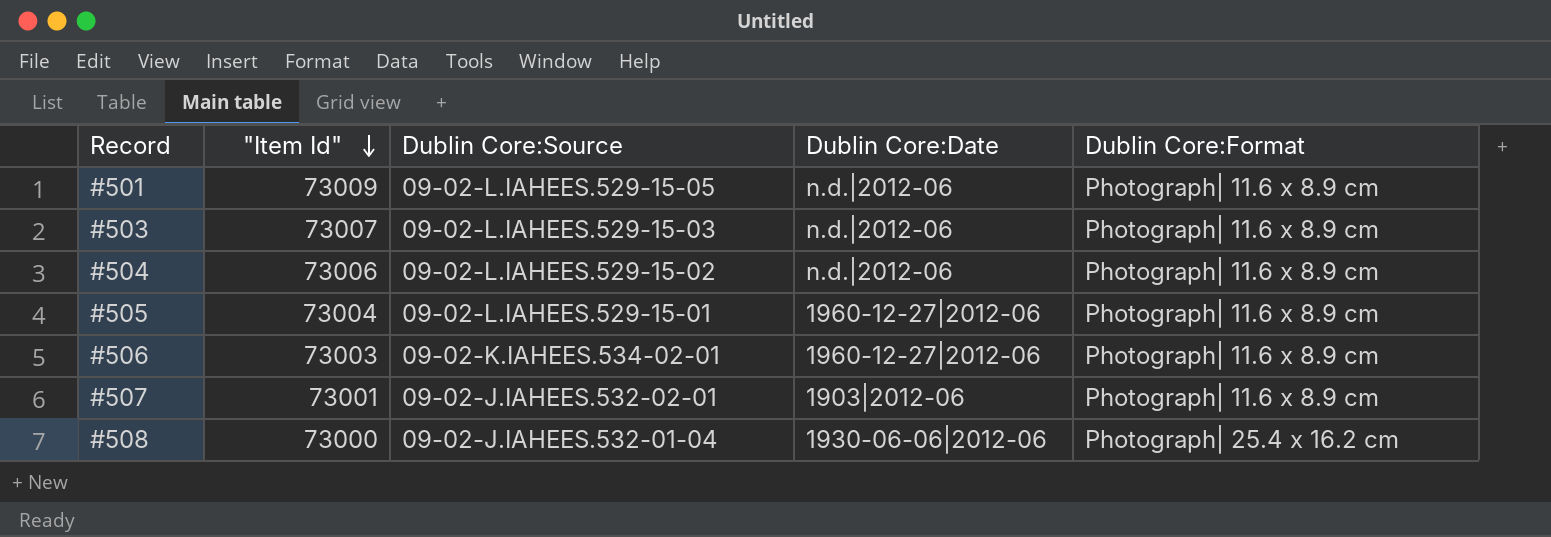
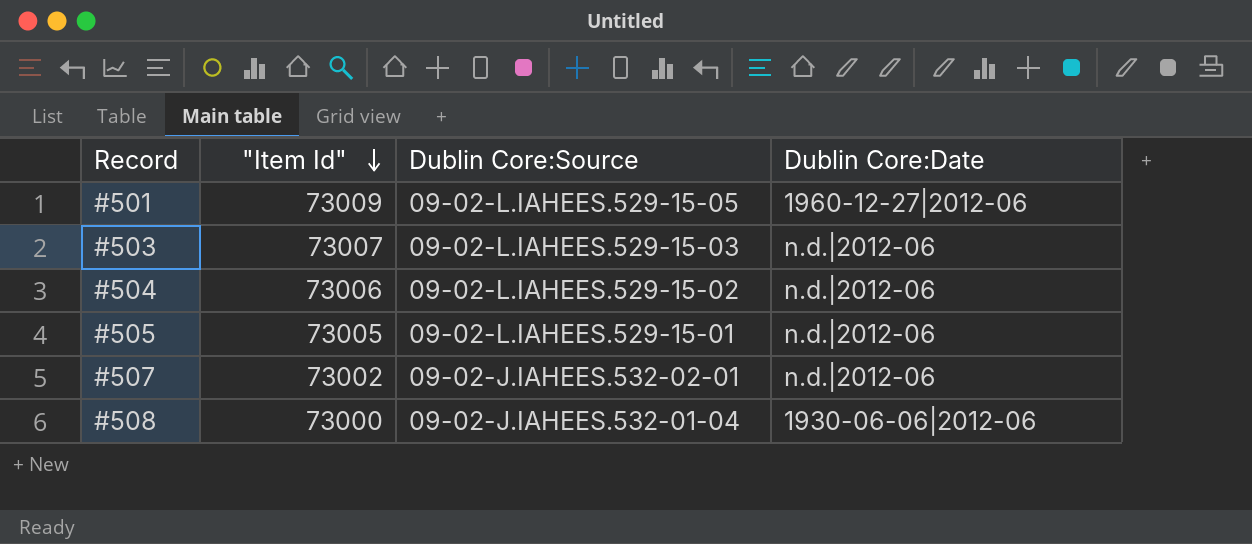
column Dublin Core:Format | position: 5 -> none
row #506: 73003 | 09-02-K.IAHEES.534-02-01 | 1960-12-27|2012-06 | Photograph| 11.6 x 8.9 cm -> none
#501 | Dublin Core:Date: n.d.|2012-06 -> 1960-12-27|2012-06
#505 | "Item Id": 73004 -> 73005
#505 | Dublin Core:Date: 1960-12-27|2012-06 -> n.d.|2012-06
#507 | "Item Id": 73001 -> 73002
#507 | Dublin Core:Date: 1903|2012-06 -> n.d.|2012-06

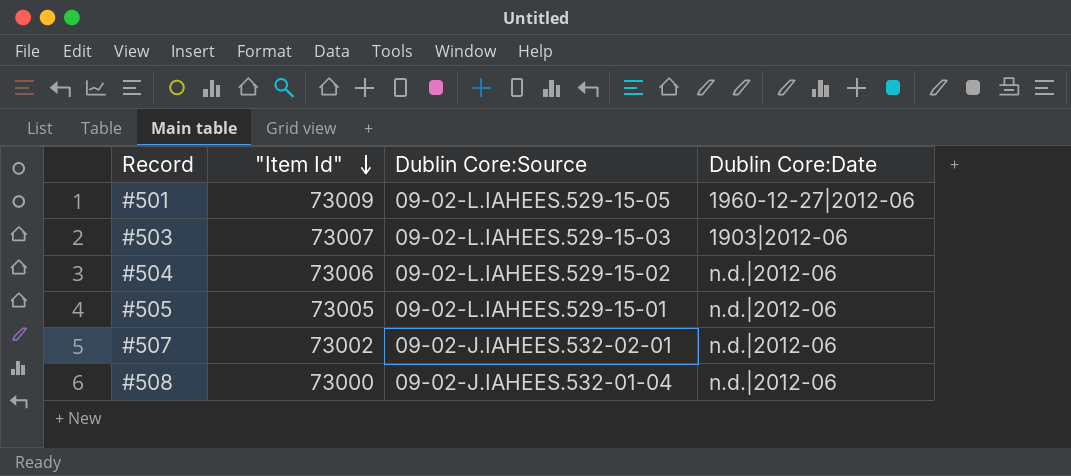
#503 | Dublin Core:Date: n.d.|2012-06 -> 1903|2012-06
#508 | Dublin Core:Date: 1930-06-06|2012-06 -> n.d.|2012-06

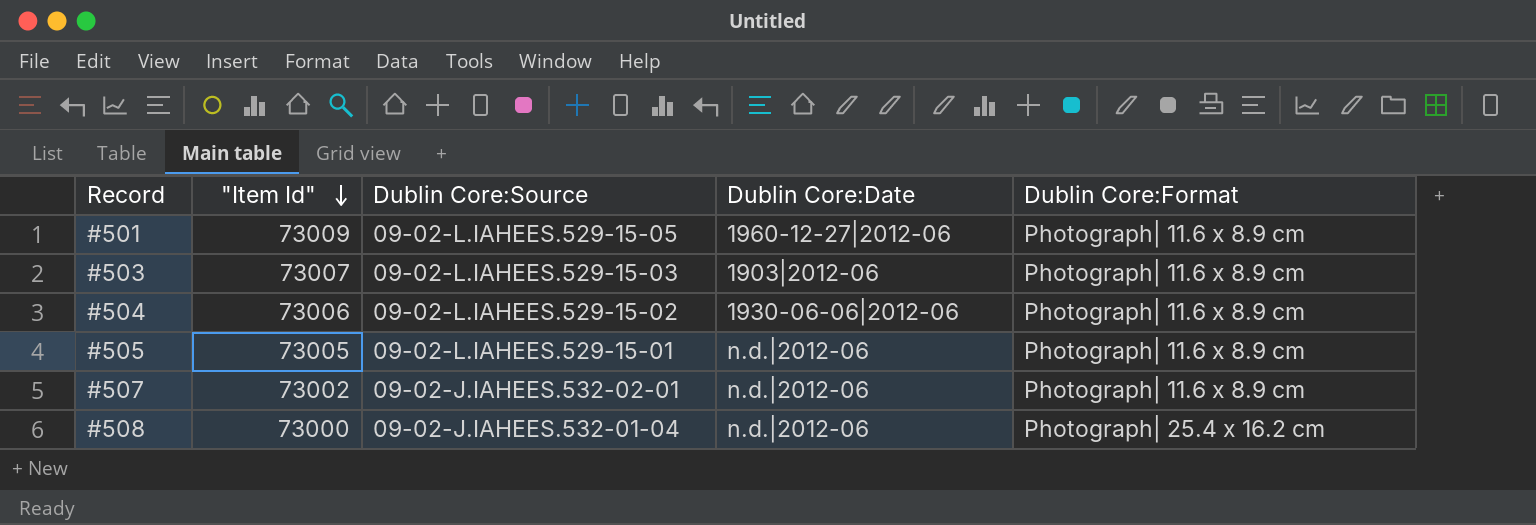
column Dublin Core:Format | position: none -> 5
#504 | Dublin Core:Date: n.d.|2012-06 -> 1930-06-06|2012-06

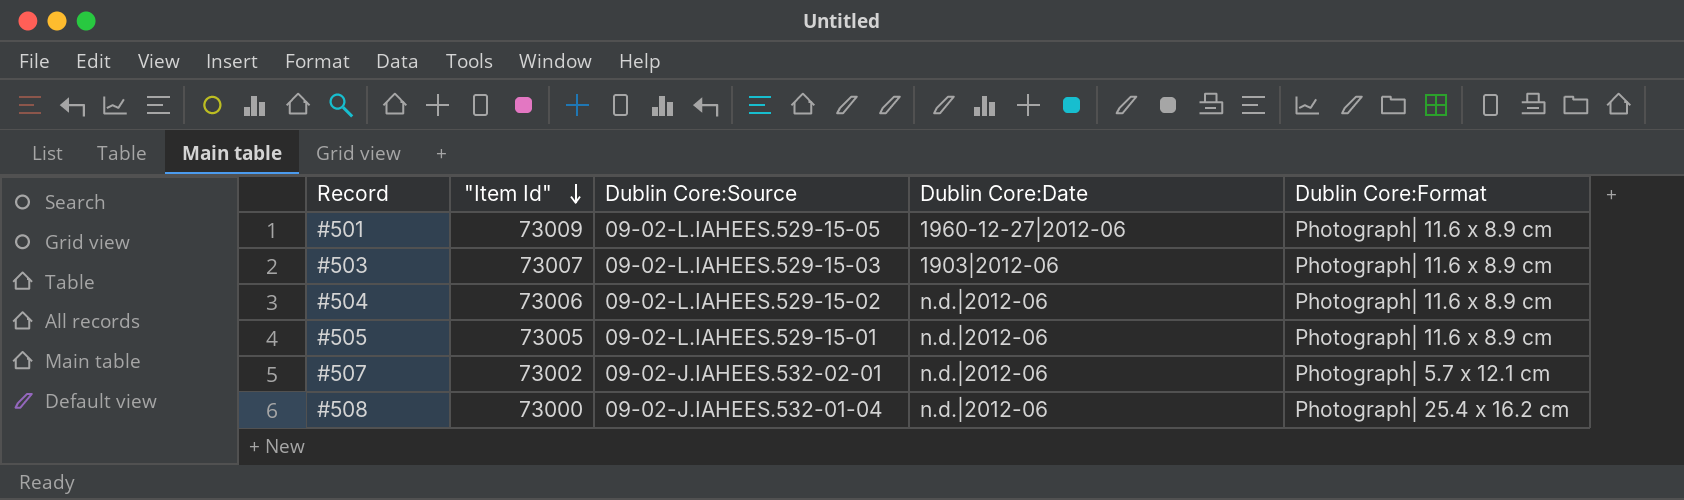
#504 | Dublin Core:Date: 1930-06-06|2012-06 -> n.d.|2012-06
#507 | Dublin Core:Format: Photograph| 11.6 x 8.9 cm -> Photograph| 5.7 x 12.1 cm

